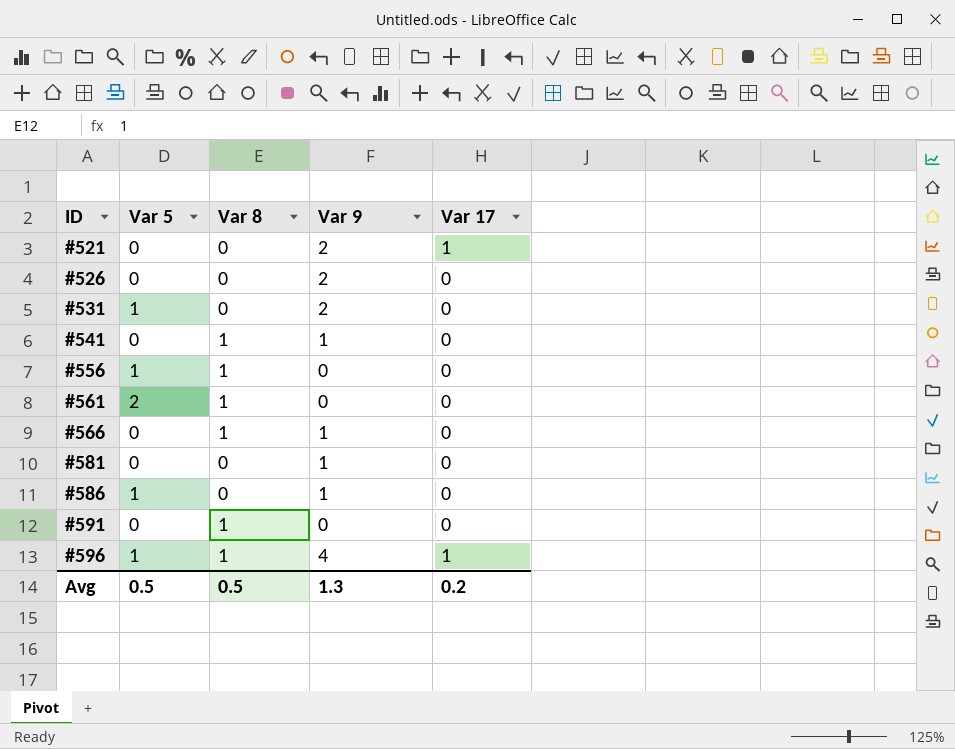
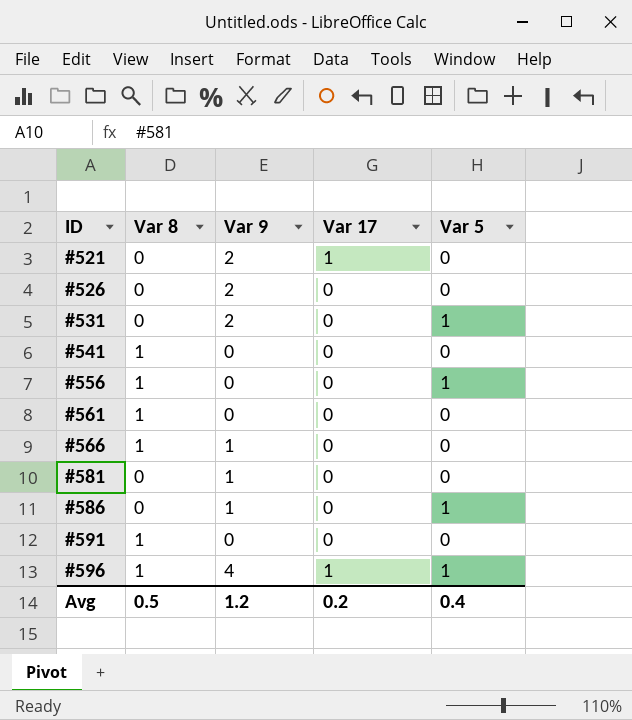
column Var 5 | position: 2 -> 5
#541 | Var 9: 1 -> 0
#561 | Var 5: 2 -> 0
Avg | Var 9: 1.3 -> 1.2
Avg | Var 5: 0.5 -> 0.4

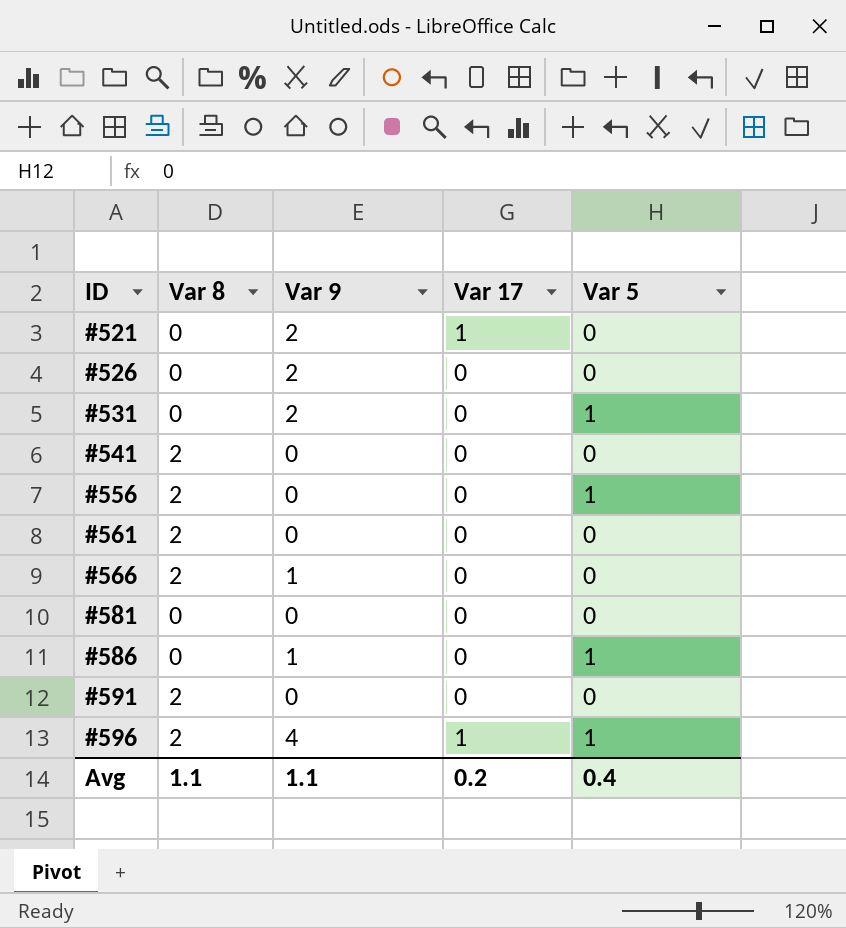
#541 | Var 8: 1 -> 2
#556 | Var 8: 1 -> 2
#561 | Var 8: 1 -> 2
#566 | Var 8: 1 -> 2
#581 | Var 9: 1 -> 0
#591 | Var 8: 1 -> 2
#596 | Var 8: 1 -> 2
Avg | Var 8: 0.5 -> 1.1
Avg | Var 9: 1.2 -> 1.1

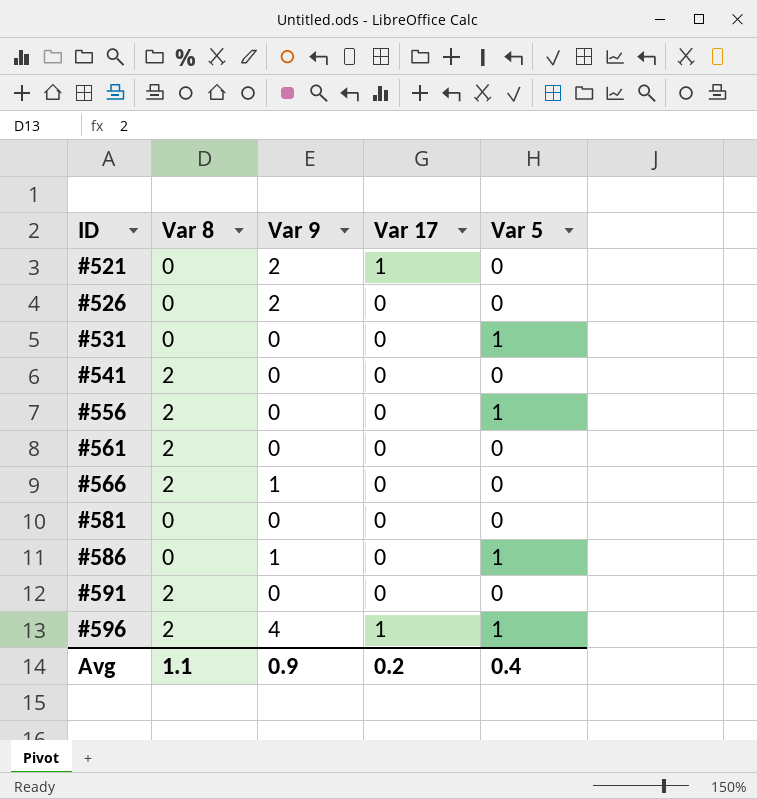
#531 | Var 9: 2 -> 0
Avg | Var 9: 1.1 -> 0.9

